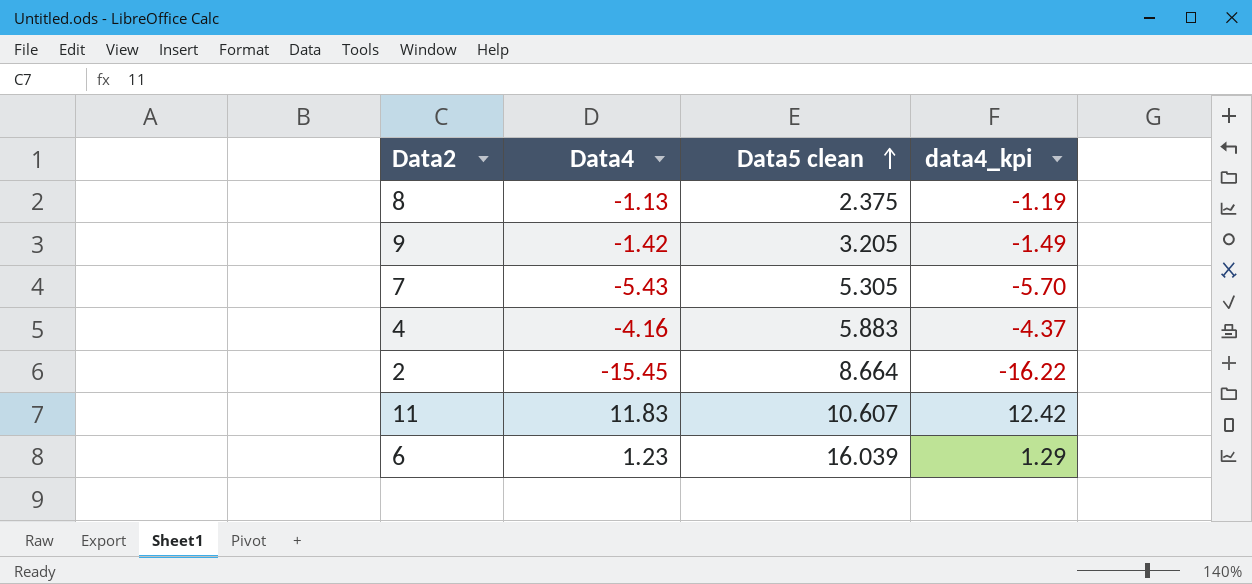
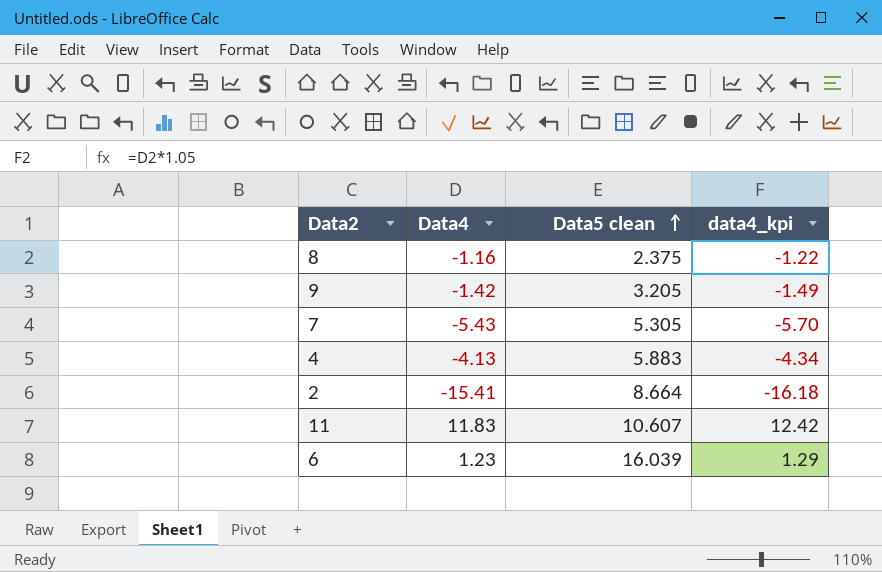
8 | Data4: -1.13 -> -1.16
8 | data4_kpi: -1.19 -> -1.22
4 | Data4: -4.16 -> -4.13
4 | data4_kpi: -4.37 -> -4.34
2 | Data4: -15.45 -> -15.41
2 | data4_kpi: -16.22 -> -16.18

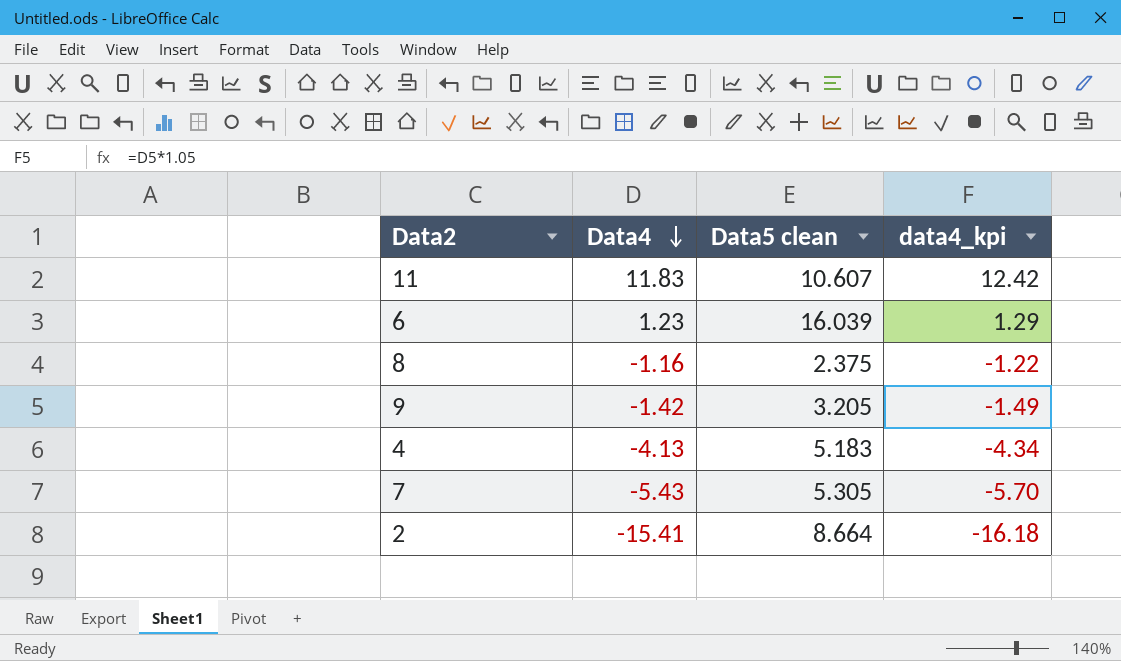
row order: Data5 clean ascending -> Data4 descending
4 | Data5 clean: 5.883 -> 5.183

